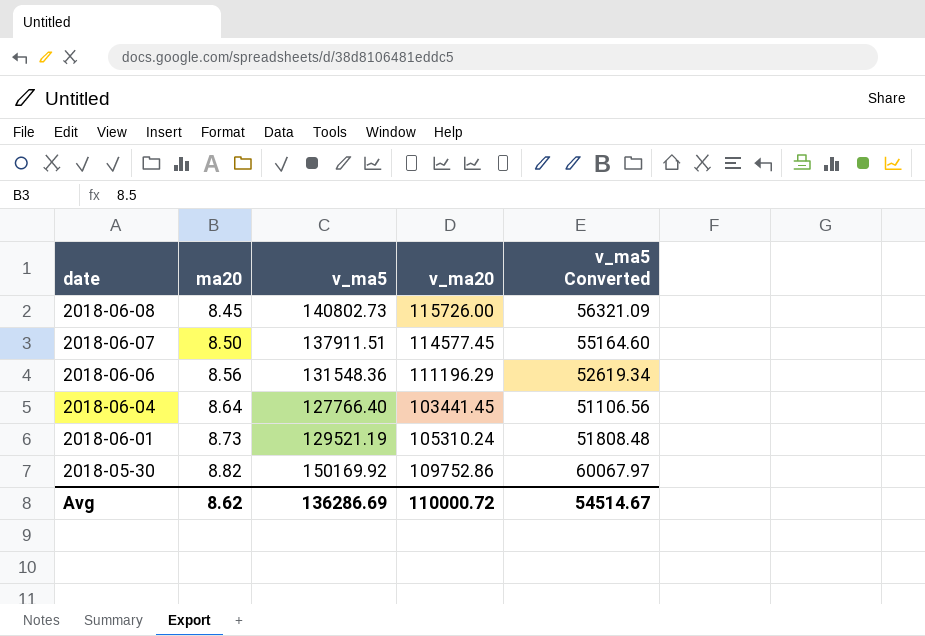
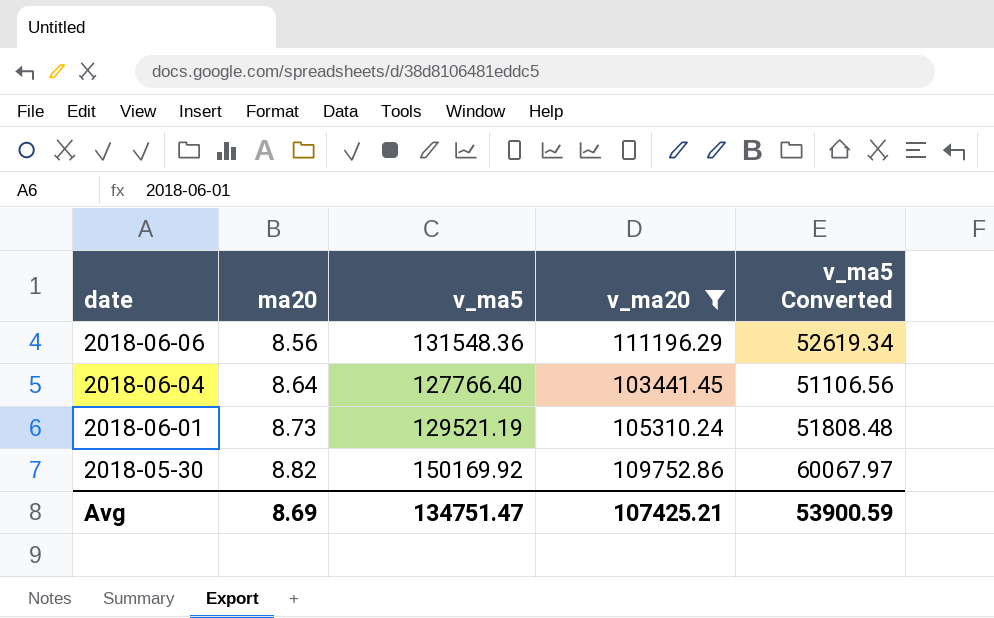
filter: none -> v_ma20 <= 111196.29
Avg | ma20: 8.62 -> 8.69
Avg | v_ma5: 136286.69 -> 134751.47
Avg | v_ma20: 110000.72 -> 107425.21
Avg | v_ma5 Converted: 54514.67 -> 53900.59

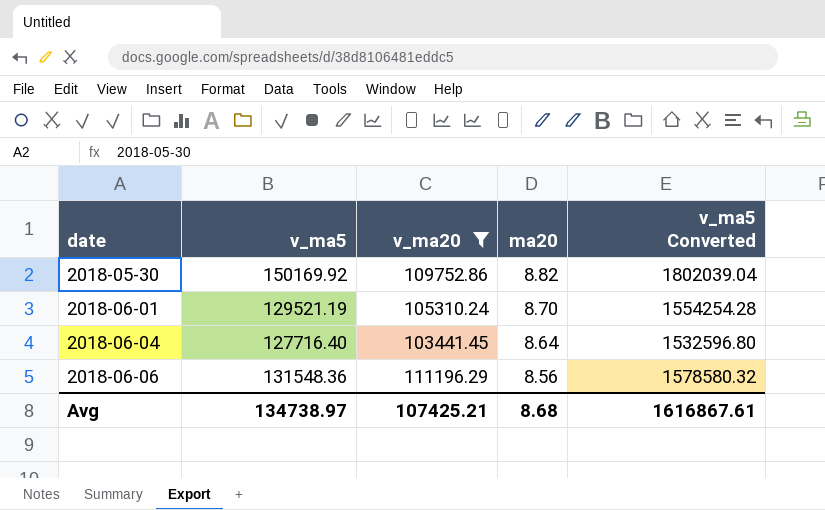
row order: date descending -> date ascending
column ma20 | position: 2 -> 4
column v_ma5 Converted | formula: [v_ma5] * 0.4 -> [v_ma5] * 12
2018-06-01 | ma20: 8.73 -> 8.70
2018-06-04 | v_ma5: 127766.40 -> 127716.40
Avg | v_ma5: 134751.47 -> 134738.97
Avg | ma20: 8.69 -> 8.68
Avg | v_ma5 Converted: 53900.59 -> 1616867.61

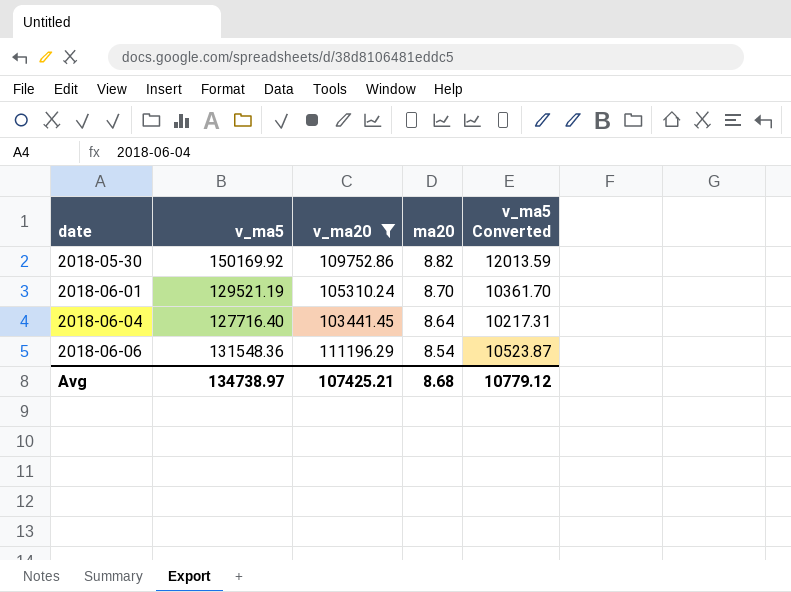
column v_ma5 Converted | formula: [v_ma5] * 12 -> [v_ma5] * 0.08
2018-06-06 | ma20: 8.56 -> 8.54
Avg | v_ma5 Converted: 1616867.61 -> 10779.12

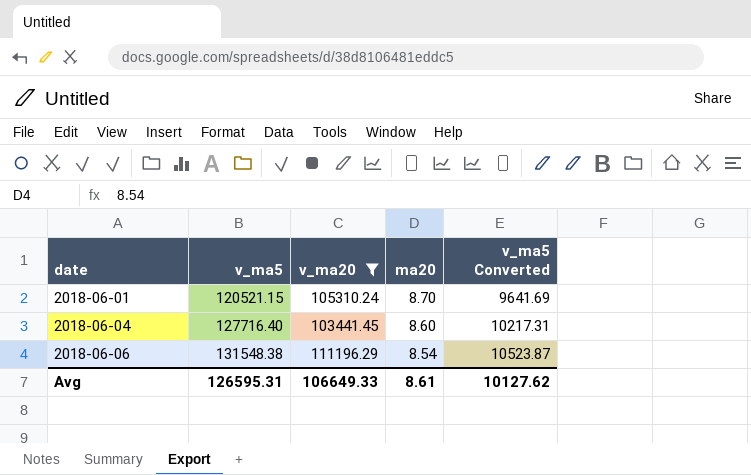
row 2018-05-30: 150169.92 | 109752.86 | 8.82 | 12013.59 -> none
2018-06-01 | v_ma5: 129521.19 -> 120521.15
2018-06-01 | v_ma5 Converted: 10361.70 -> 9641.69
2018-06-04 | ma20: 8.64 -> 8.60
2018-06-06 | v_ma5: 131548.36 -> 131548.38
Avg | v_ma5: 134738.97 -> 126595.31
Avg | v_ma20: 107425.21 -> 106649.33
Avg | ma20: 8.68 -> 8.61
Avg | v_ma5 Converted: 10779.12 -> 10127.62

